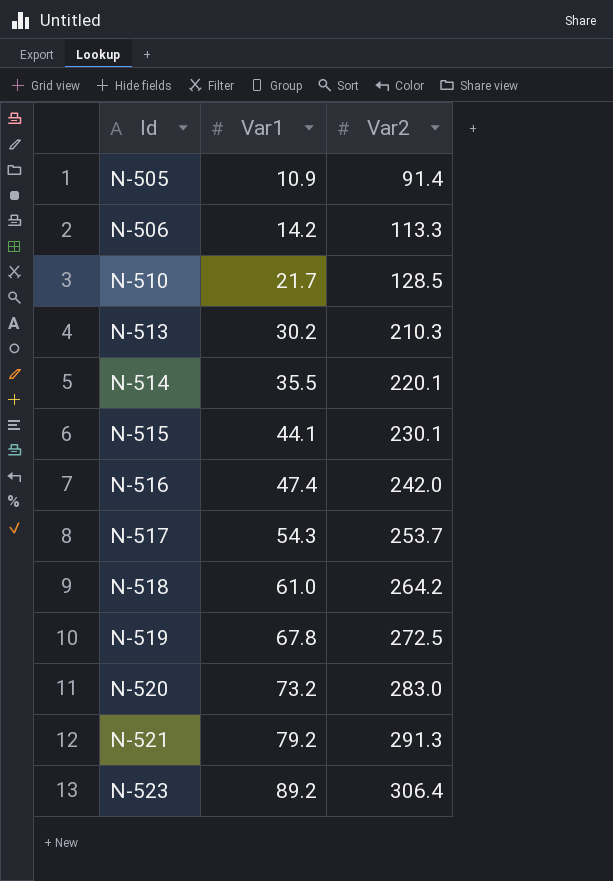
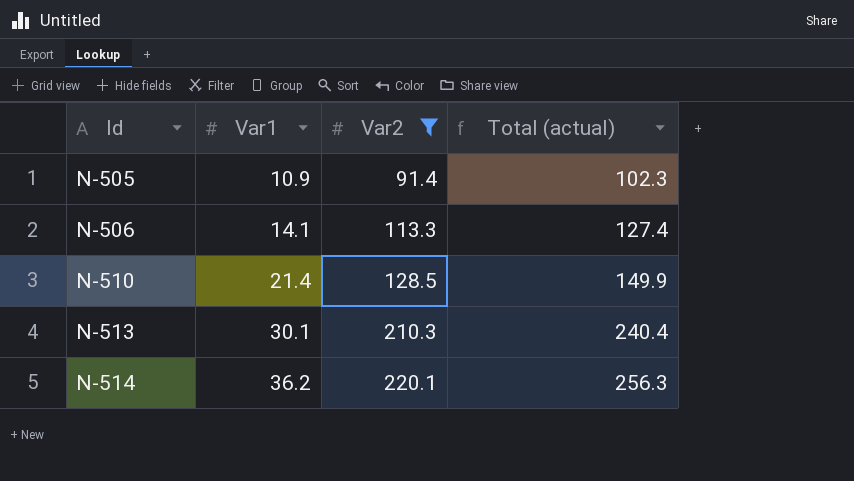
filter: none -> Var2 <= 220.1
column Total (actual) | formula: none -> [Var1] + [Var2]
N-506 | Var1: 14.2 -> 14.1
N-510 | Var1: 21.7 -> 21.4
N-513 | Var1: 30.2 -> 30.1
N-514 | Var1: 35.5 -> 36.2

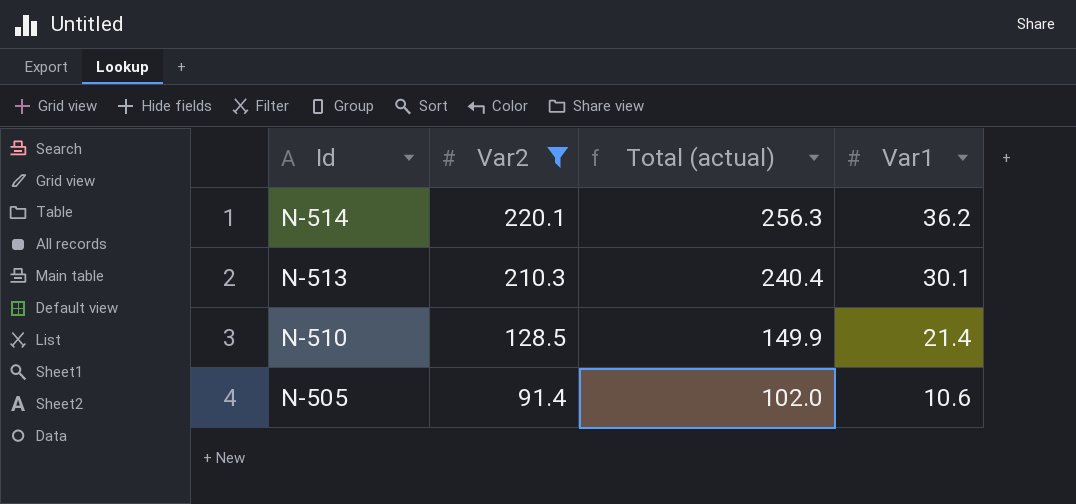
row order: Id ascending -> Id descending
column Var1 | position: 2 -> 4
row N-506: 14.1 | 113.3 | 127.4 -> none
N-505 | Total (actual): 102.3 -> 102.0
N-505 | Var1: 10.9 -> 10.6

